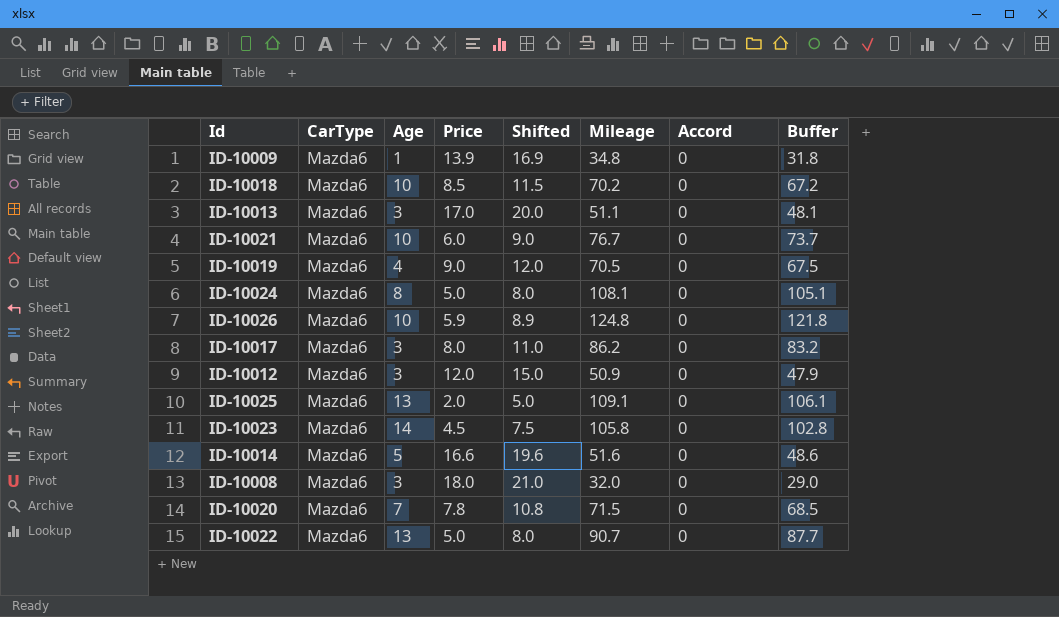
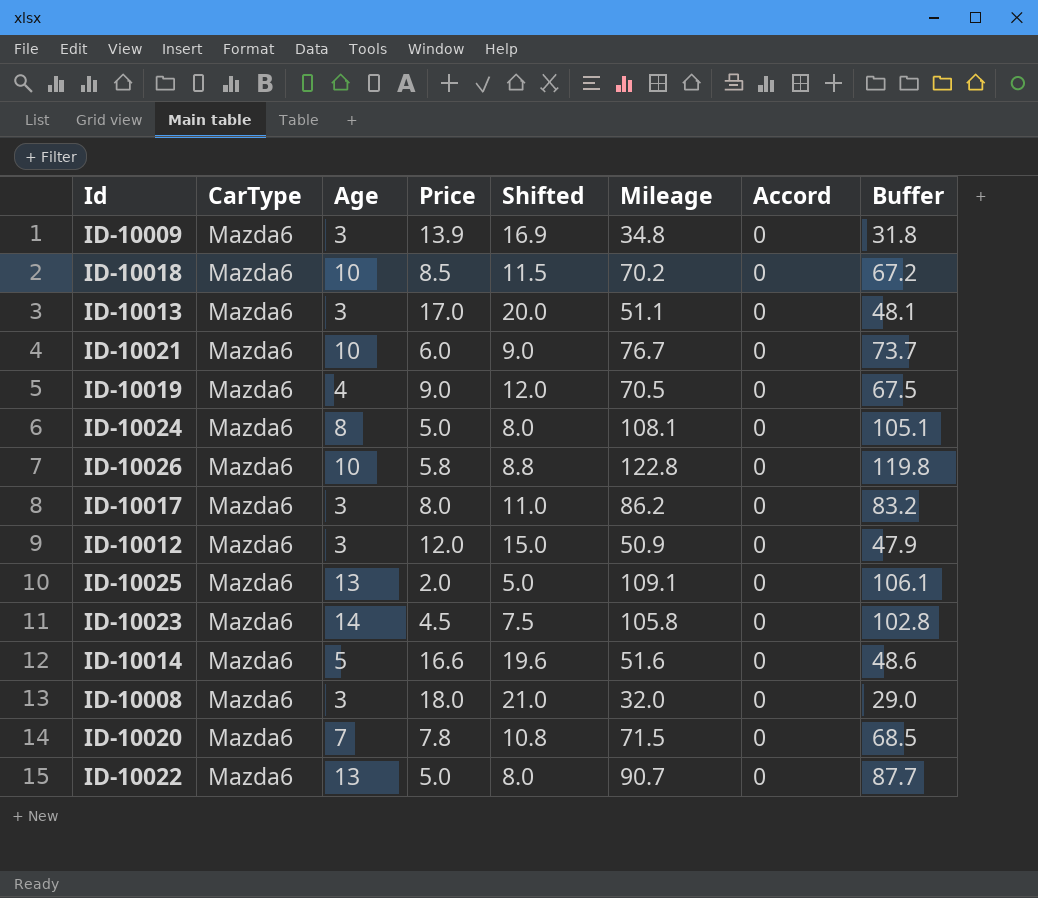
ID-10009 | Age: 1 -> 3
ID-10026 | Price: 5.9 -> 5.8
ID-10026 | Shifted: 8.9 -> 8.8
ID-10026 | Mileage: 124.8 -> 122.8
ID-10026 | Buffer: 121.8 -> 119.8

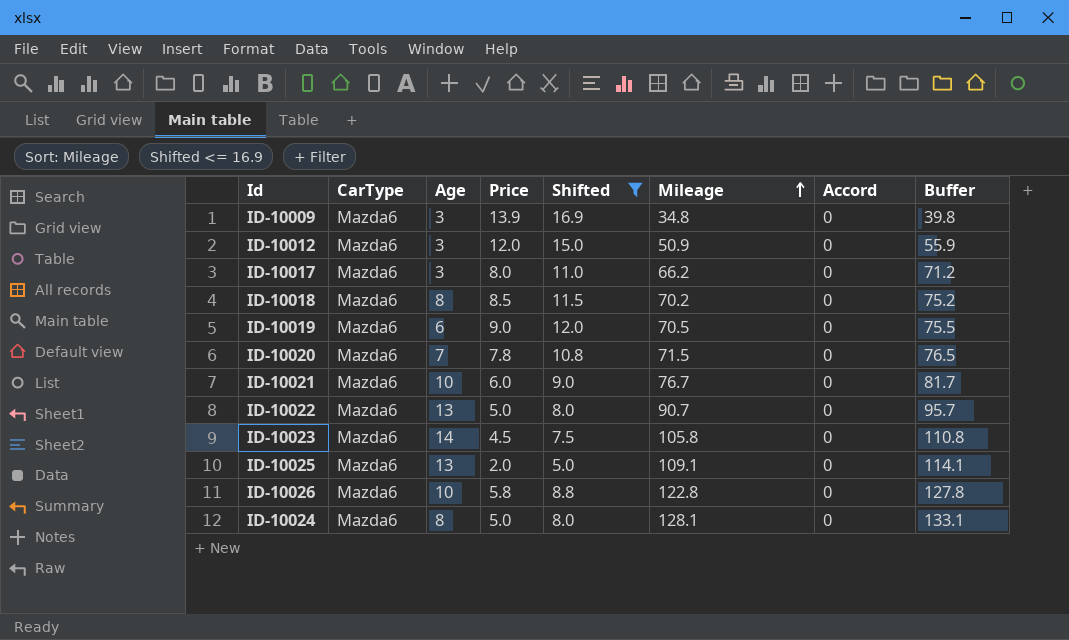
filter: none -> Shifted <= 16.9
row order: none -> Mileage ascending
column Buffer | formula: [Mileage] - 3 -> [Mileage] + 5
ID-10017 | Mileage: 86.2 -> 66.2
ID-10018 | Age: 10 -> 8
ID-10019 | Age: 4 -> 6
ID-10024 | Mileage: 108.1 -> 128.1

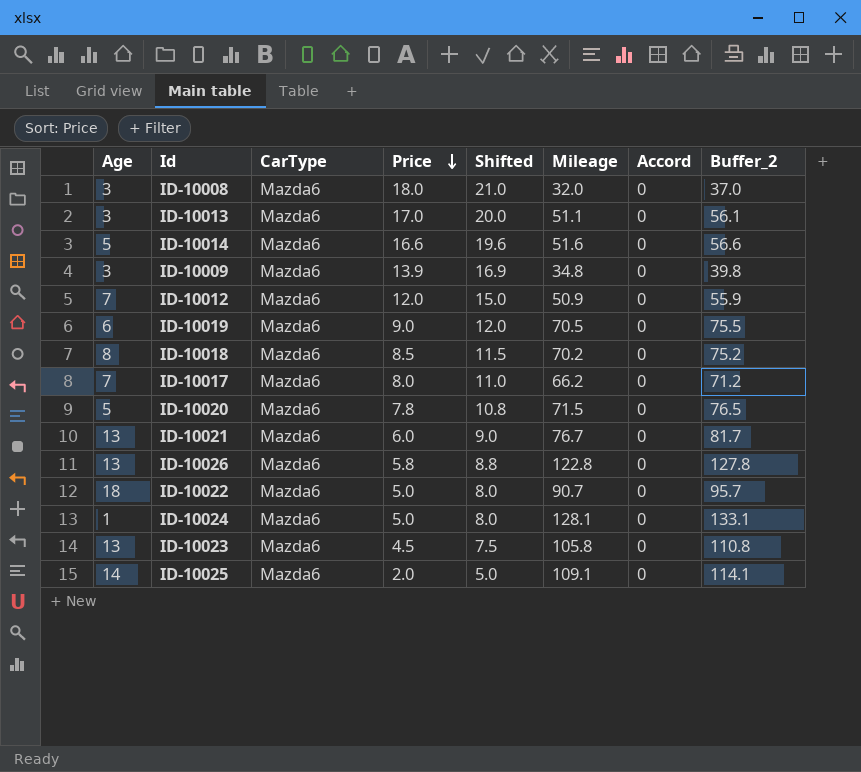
filter: Shifted <= 16.9 -> none
row order: Mileage ascending -> Price descending
column Age | position: 3 -> 1
column name: Buffer -> Buffer_2
ID-10012 | Age: 3 -> 7
ID-10017 | Age: 3 -> 7
ID-10020 | Age: 7 -> 5
ID-10021 | Age: 10 -> 13
ID-10026 | Age: 10 -> 13
ID-10022 | Age: 13 -> 18
ID-10024 | Age: 8 -> 1
ID-10023 | Age: 14 -> 13
ID-10025 | Age: 13 -> 14

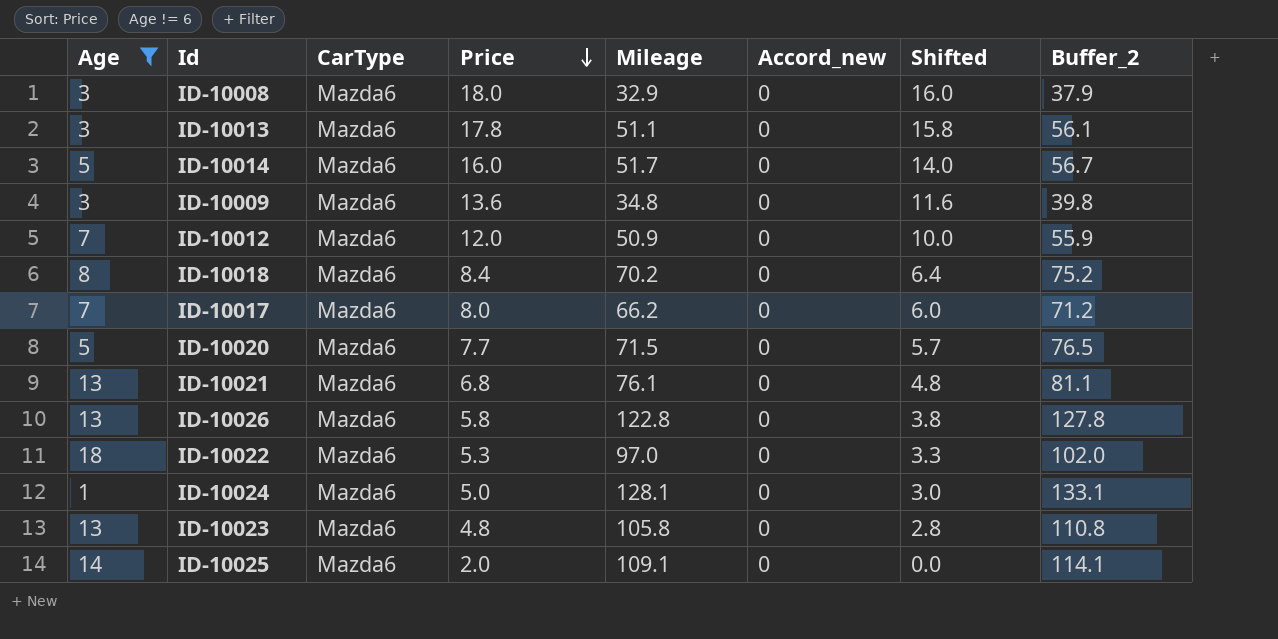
filter: none -> Age != 6
column name: Accord -> Accord_new
column Shifted | formula: [Price] + 3 -> [Price] - 2
column Shifted | position: 5 -> 7
ID-10008 | Mileage: 32.0 -> 32.9
ID-10008 | Buffer_2: 37.0 -> 37.9
ID-10013 | Price: 17.0 -> 17.8
ID-10014 | Price: 16.6 -> 16.0
ID-10014 | Mileage: 51.6 -> 51.7
ID-10014 | Buffer_2: 56.6 -> 56.7
ID-10009 | Price: 13.9 -> 13.6
ID-10018 | Price: 8.5 -> 8.4
ID-10020 | Price: 7.8 -> 7.7
ID-10021 | Price: 6.0 -> 6.8
ID-10021 | Mileage: 76.7 -> 76.1
ID-10021 | Buffer_2: 81.7 -> 81.1
ID-10022 | Price: 5.0 -> 5.3
ID-10022 | Mileage: 90.7 -> 97.0
ID-10022 | Buffer_2: 95.7 -> 102.0
ID-10023 | Price: 4.5 -> 4.8

